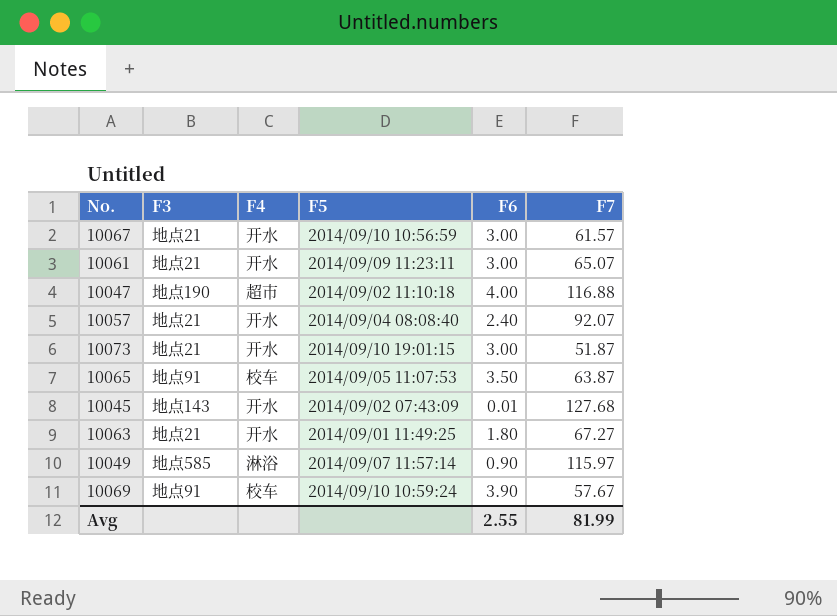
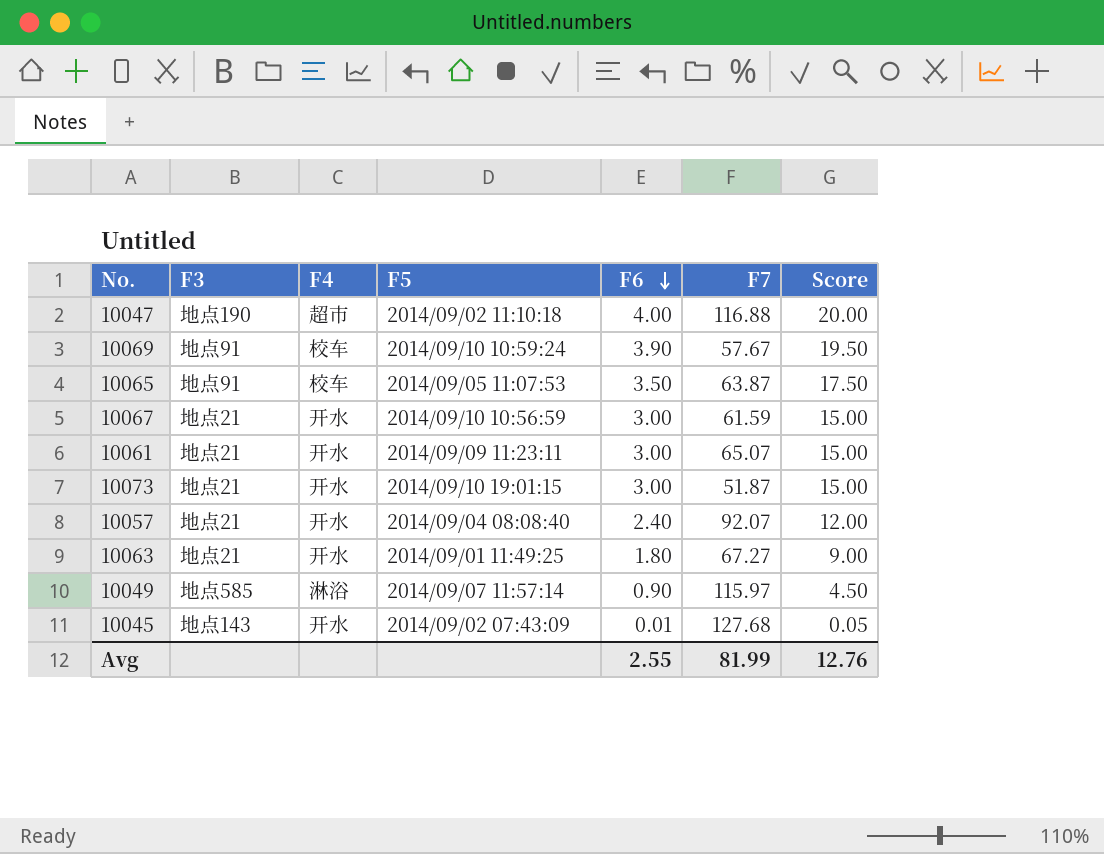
row order: none -> F6 descending
column Score | formula: none -> [F6] * 5
10067 | F7: 61.57 -> 61.59

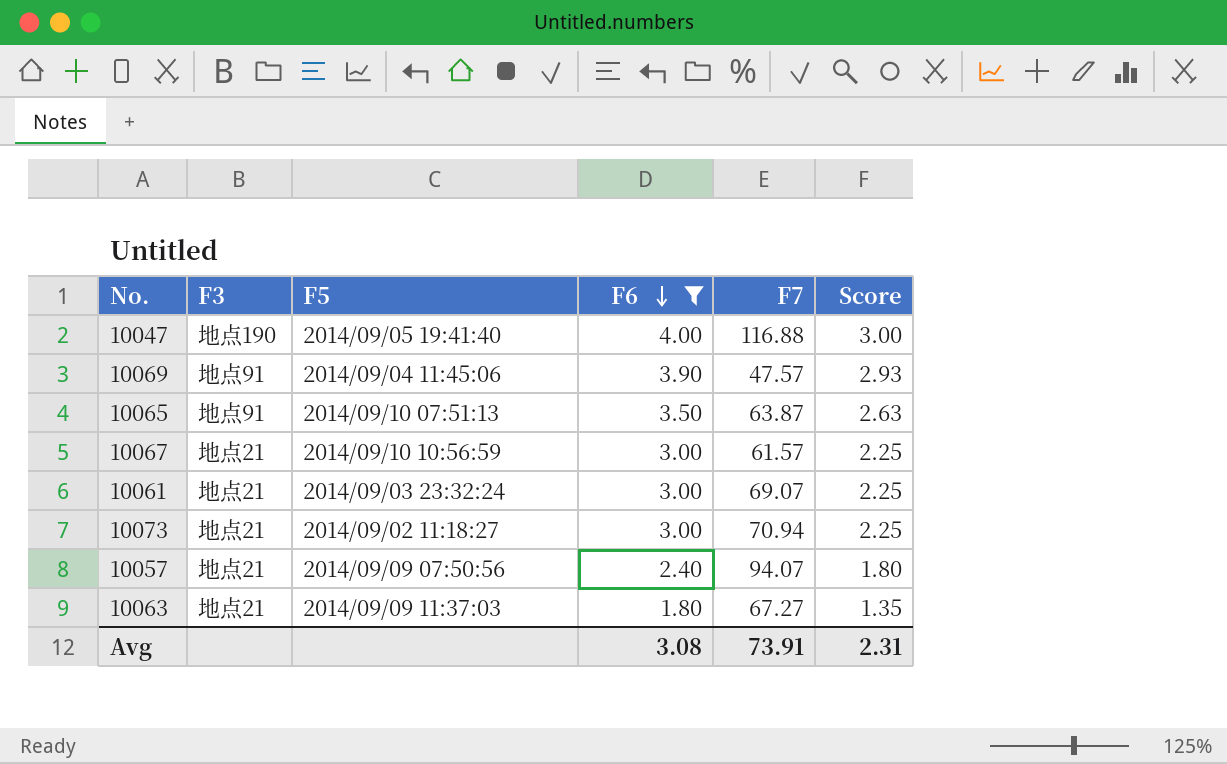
filter: none -> F6 >= 1.80
column F4 | position: 3 -> none
column Score | formula: [F6] * 5 -> [F6] * 0.75
10047 | F5: 2014/09/02 11:10:18 -> 2014/09/05 19:41:40
10069 | F5: 2014/09/10 10:59:24 -> 2014/09/04 11:45:06
10069 | F7: 57.67 -> 47.57
10065 | F5: 2014/09/05 11:07:53 -> 2014/09/10 07:51:13
10067 | F7: 61.59 -> 61.57
10061 | F5: 2014/09/09 11:23:11 -> 2014/09/03 23:32:24
10061 | F7: 65.07 -> 69.07
10073 | F5: 2014/09/10 19:01:15 -> 2014/09/02 11:18:27
10073 | F7: 51.87 -> 70.94
10057 | F5: 2014/09/04 08:08:40 -> 2014/09/09 07:50:56
10057 | F7: 92.07 -> 94.07
10063 | F5: 2014/09/01 11:49:25 -> 2014/09/09 11:37:03
Avg | F6: 2.55 -> 3.08
Avg | F7: 81.99 -> 73.91
Avg | Score: 12.76 -> 2.31

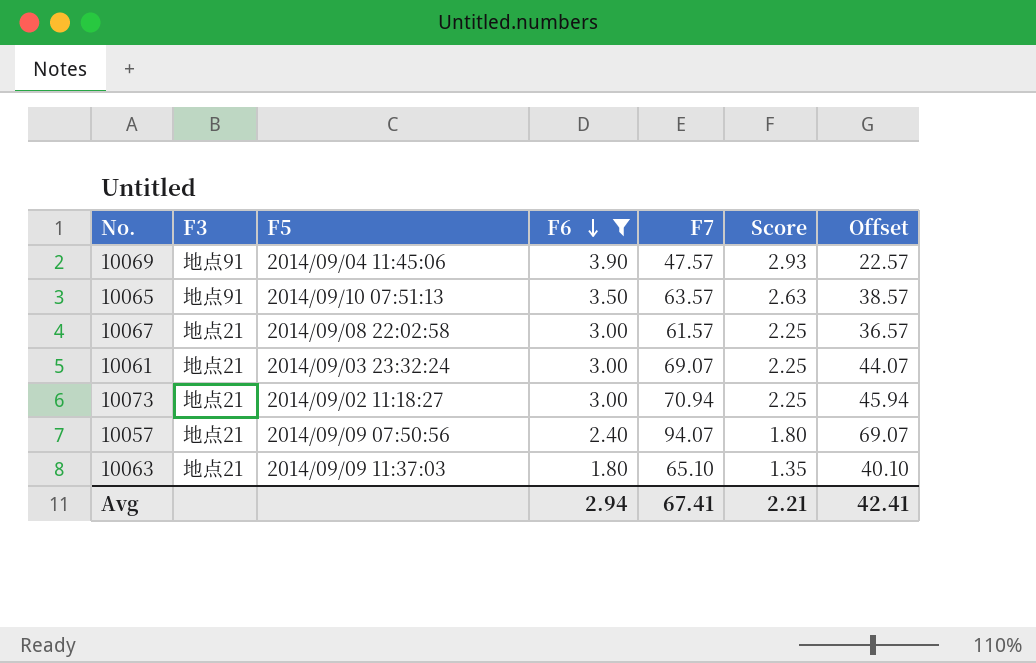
column Offset | formula: none -> [F7] - 25
row 10047: 地点190 | 2014/09/05 19:41:40 | 4.00 | 116.88 | 3.00 -> none
10065 | F7: 63.87 -> 63.57
10067 | F5: 2014/09/10 10:56:59 -> 2014/09/08 22:02:58
10063 | F7: 67.27 -> 65.10
Avg | F6: 3.08 -> 2.94
Avg | F7: 73.91 -> 67.41
Avg | Score: 2.31 -> 2.21

